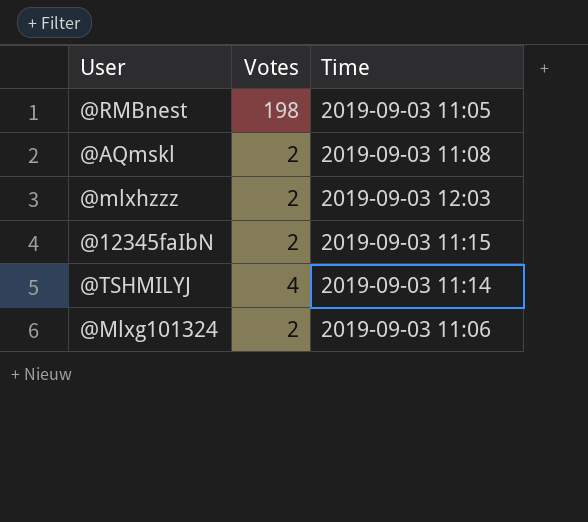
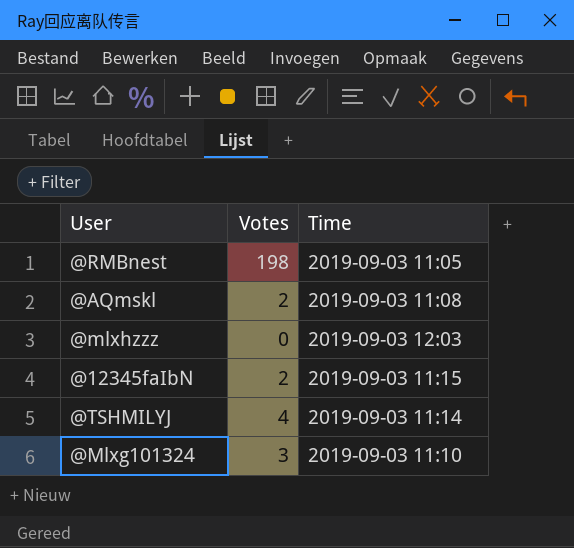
@mlxhzzz | Votes: 2 -> 0
@Mlxg101324 | Votes: 2 -> 3
@Mlxg101324 | Time: 2019-09-03 11:06 -> 2019-09-03 11:10

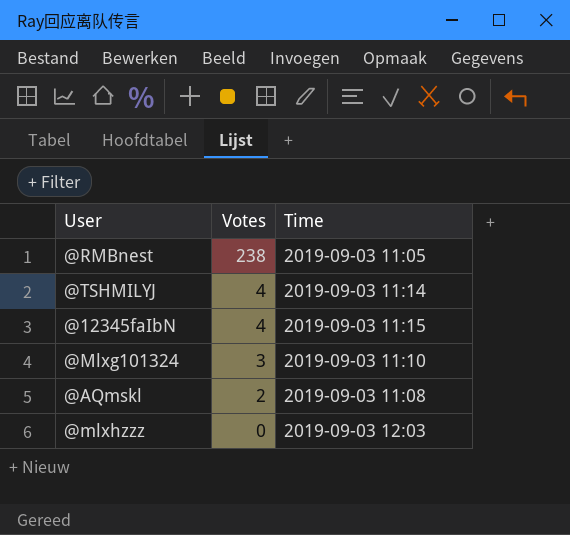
row order: none -> Votes descending
@RMBnest | Votes: 198 -> 238
@12345faIbN | Votes: 2 -> 4

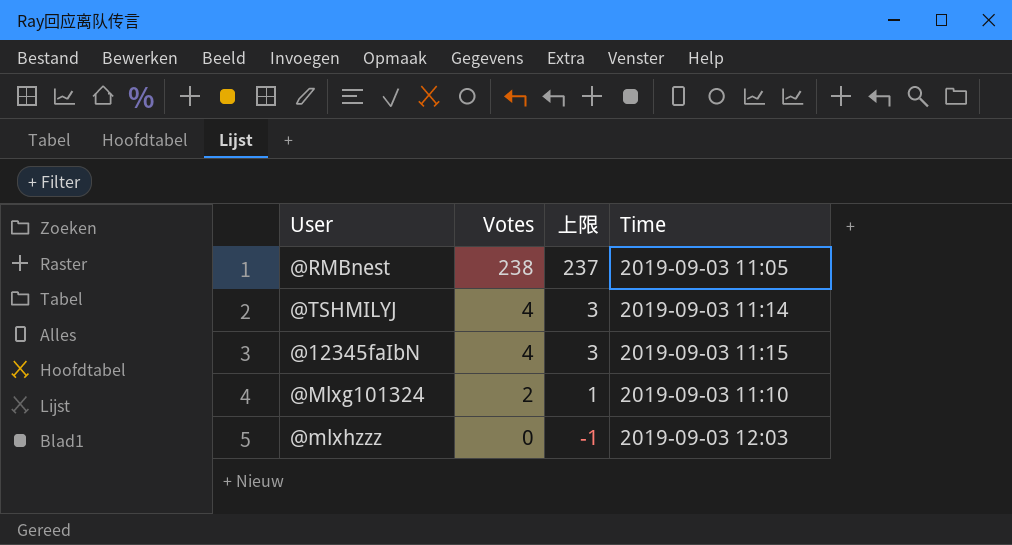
column 上限 | formula: none -> [Votes] - 1
row @AQmskl: 2 | 2019-09-03 11:08 -> none
@Mlxg101324 | Votes: 3 -> 2

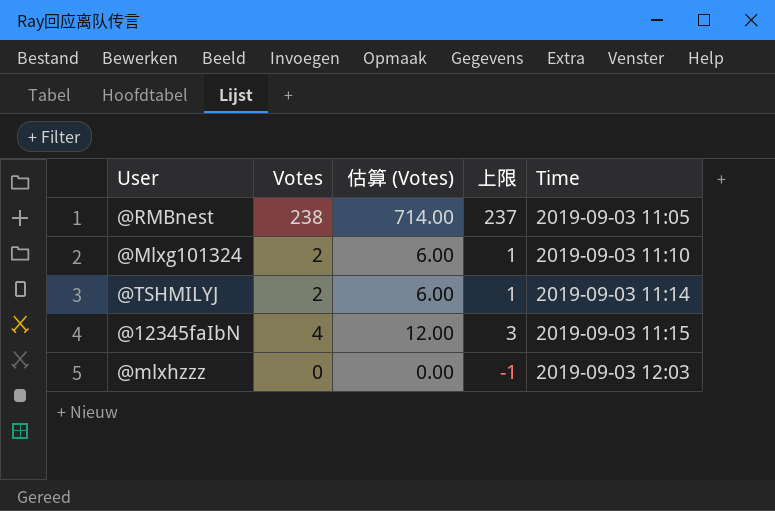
row order: Votes descending -> Time ascending
column 估算 (Votes) | formula: none -> [Votes] * 3
@TSHMILYJ | Votes: 4 -> 2
@TSHMILYJ | 上限: 3 -> 1

